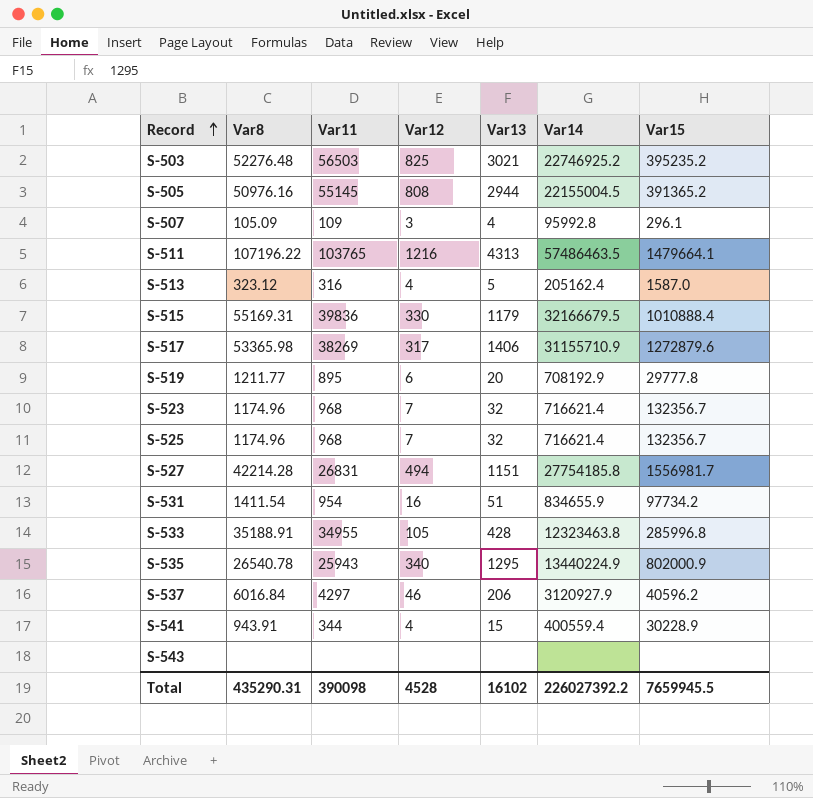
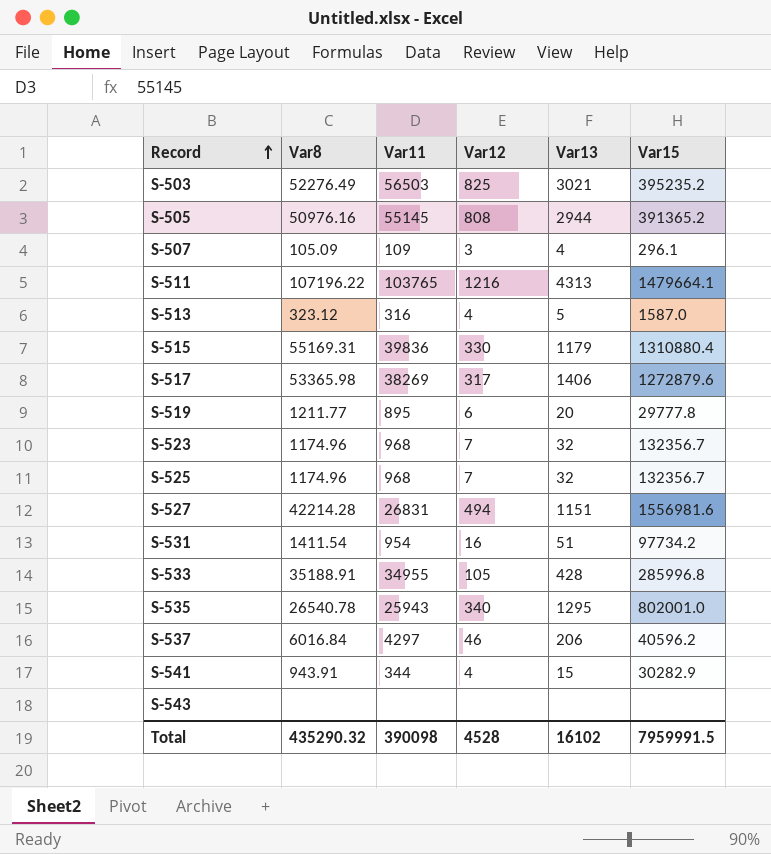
column Var14 | position: 6 -> none
S-503 | Var8: 52276.48 -> 52276.49
S-515 | Var15: 1010888.4 -> 1310880.4
S-527 | Var15: 1556981.7 -> 1556981.6
S-535 | Var15: 802000.9 -> 802001.0
S-541 | Var15: 30228.9 -> 30282.9
Total | Var8: 435290.31 -> 435290.32
Total | Var15: 7659945.5 -> 7959991.5

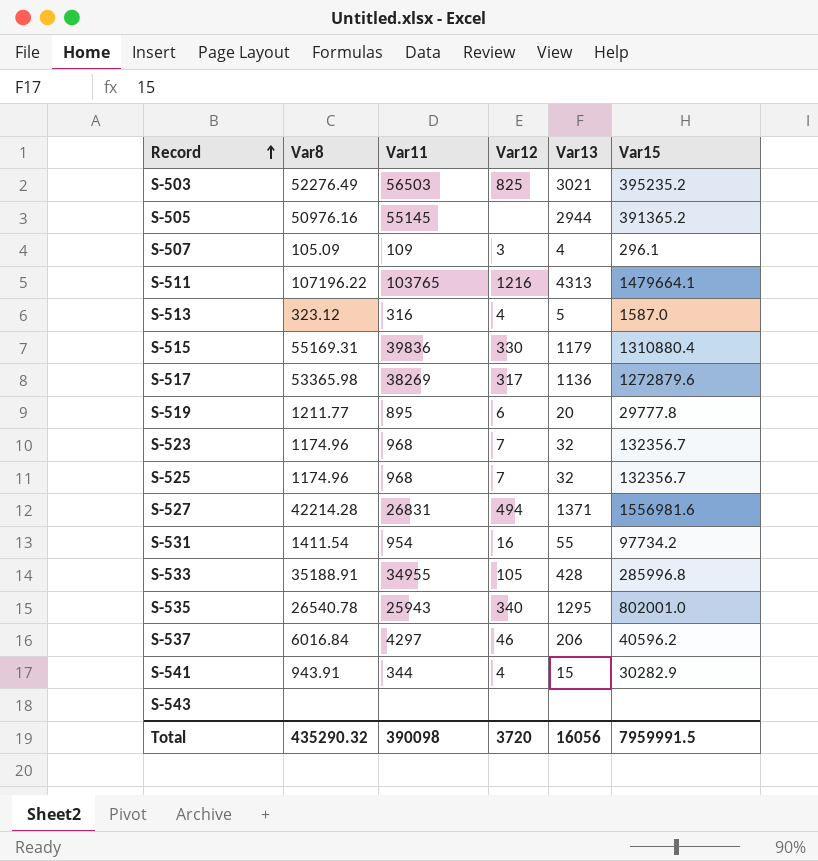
S-505 | Var12: 808 -> none
S-517 | Var13: 1406 -> 1136
S-527 | Var13: 1151 -> 1371
S-531 | Var13: 51 -> 55
Total | Var12: 4528 -> 3720
Total | Var13: 16102 -> 16056

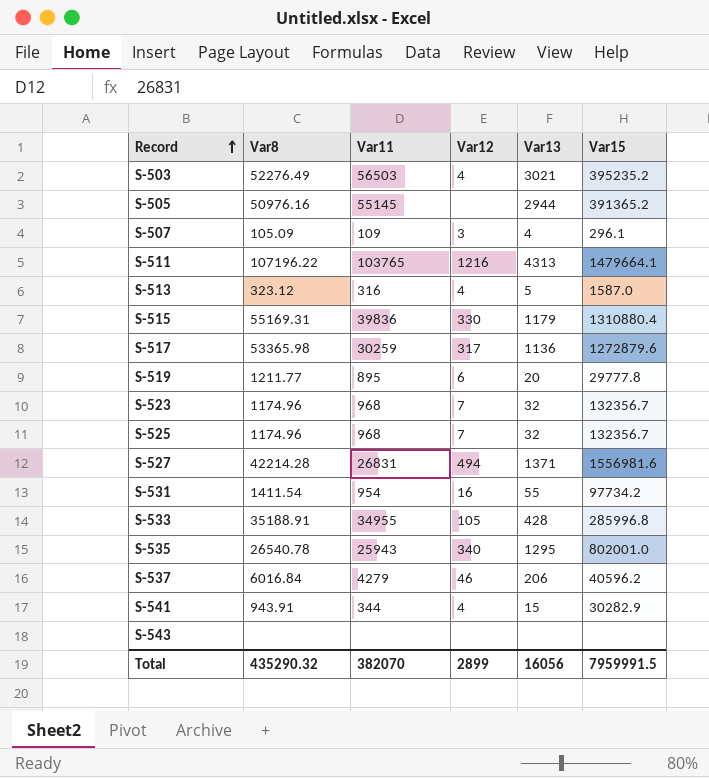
S-503 | Var12: 825 -> 4
S-517 | Var11: 38269 -> 30259
S-537 | Var11: 4297 -> 4279
Total | Var11: 390098 -> 382070
Total | Var12: 3720 -> 2899

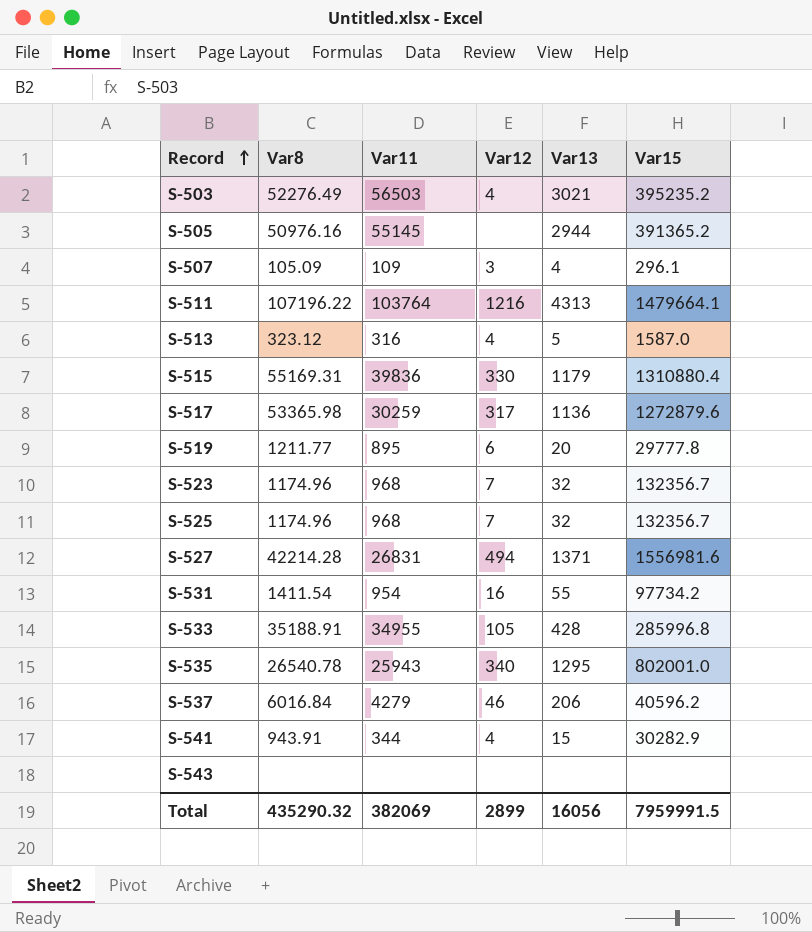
S-511 | Var11: 103765 -> 103764
Total | Var11: 382070 -> 382069

